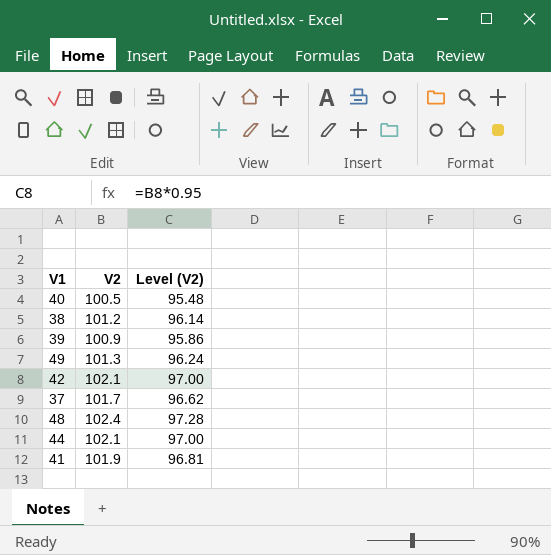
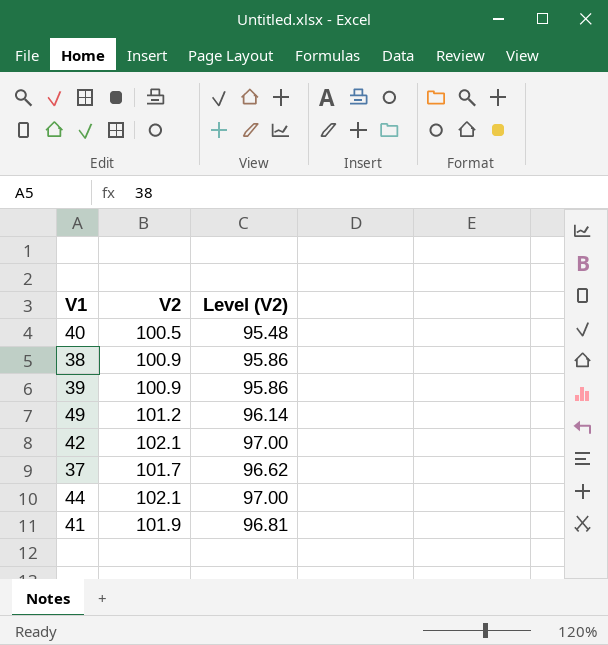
row 48: 102.4 | 97.28 -> none
38 | V2: 101.2 -> 100.9
38 | Level (V2): 96.14 -> 95.86
49 | V2: 101.3 -> 101.2
49 | Level (V2): 96.24 -> 96.14

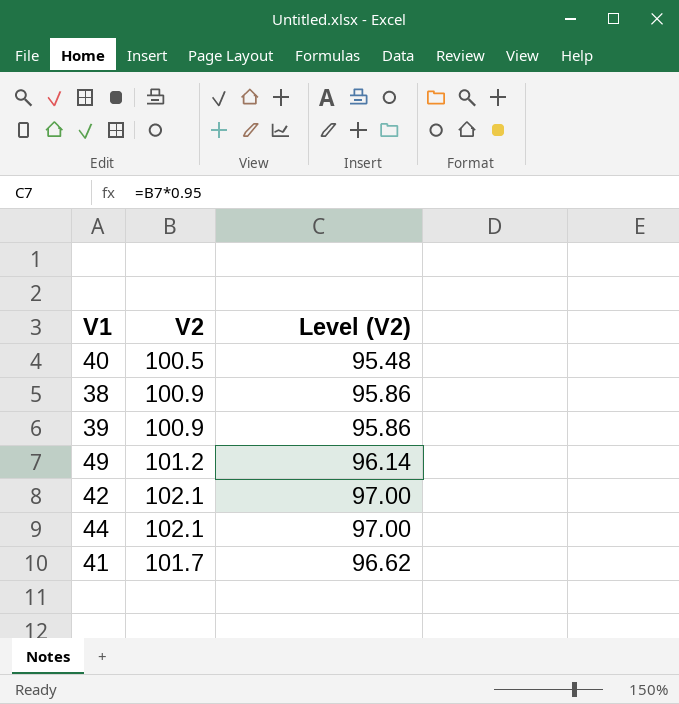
row 37: 101.7 | 96.62 -> none
41 | V2: 101.9 -> 101.7
41 | Level (V2): 96.81 -> 96.62

